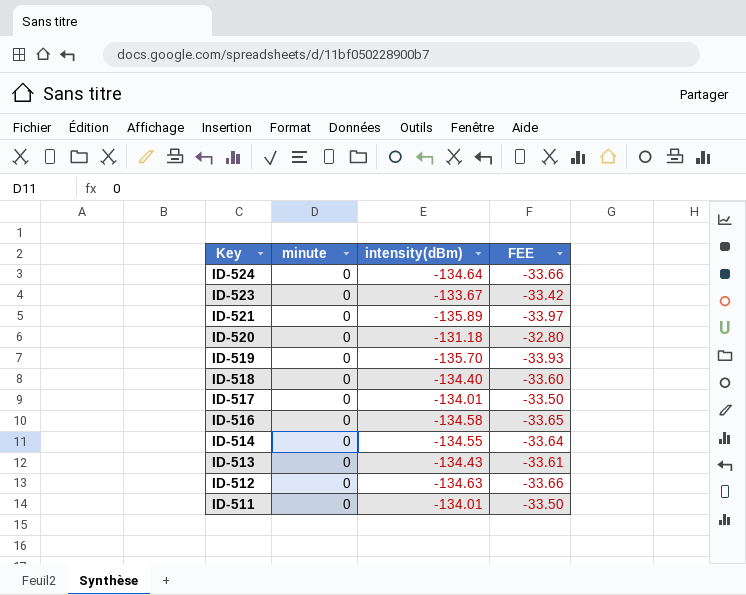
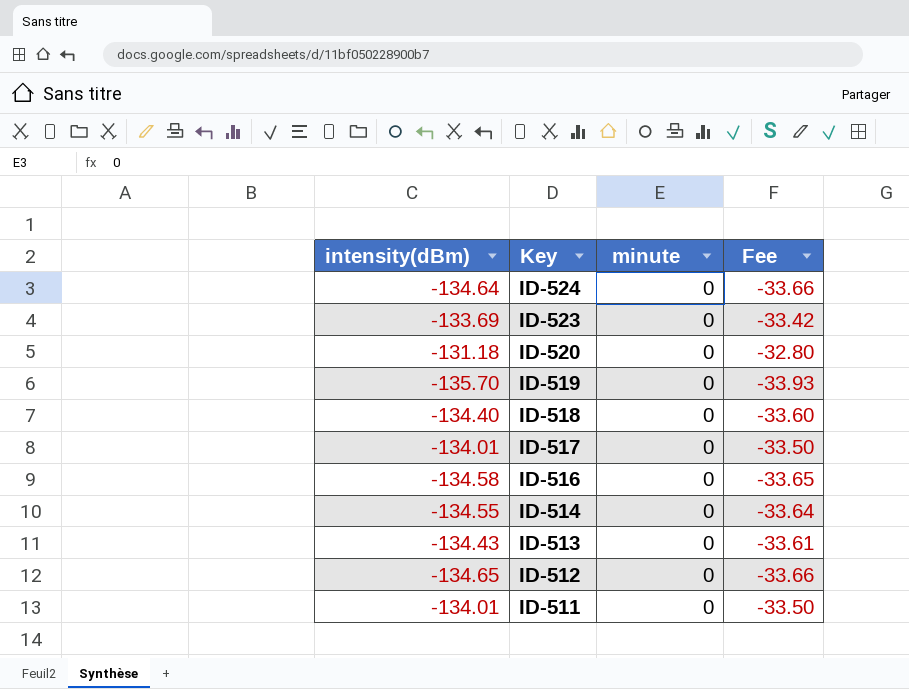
column intensity(dBm) | position: 3 -> 1
column name: FEE -> Fee
row ID-521: 0 | -135.89 | -33.97 -> none
ID-523 | intensity(dBm): -133.67 -> -133.69
ID-512 | intensity(dBm): -134.63 -> -134.65

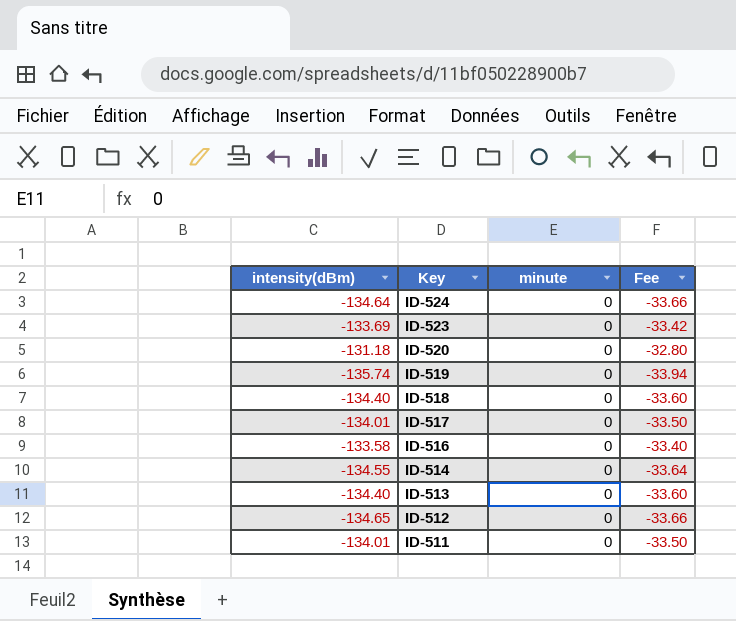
ID-519 | intensity(dBm): -135.70 -> -135.74
ID-519 | Fee: -33.93 -> -33.94
ID-516 | intensity(dBm): -134.58 -> -133.58
ID-516 | Fee: -33.65 -> -33.40
ID-513 | intensity(dBm): -134.43 -> -134.40
ID-513 | Fee: -33.61 -> -33.60

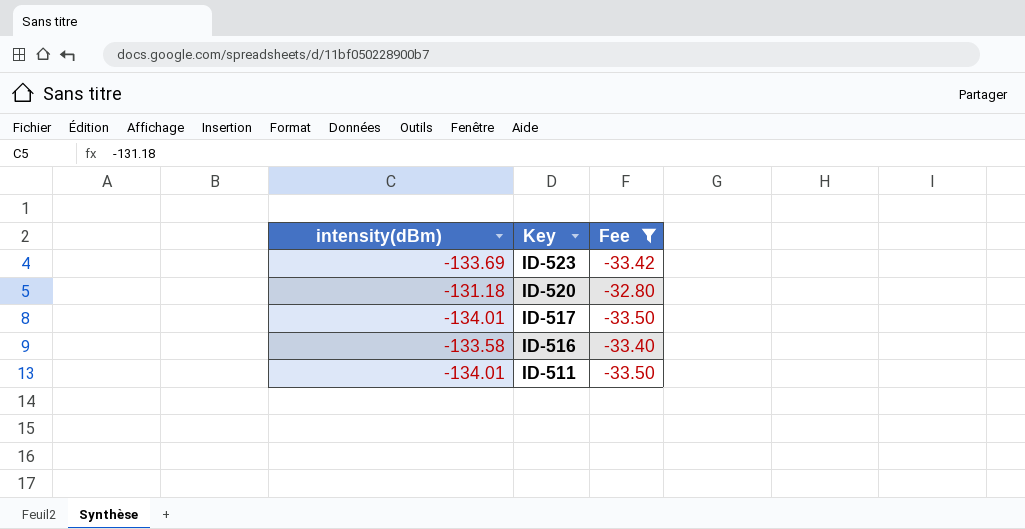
filter: none -> Fee >= -33.50
column minute | position: 3 -> none

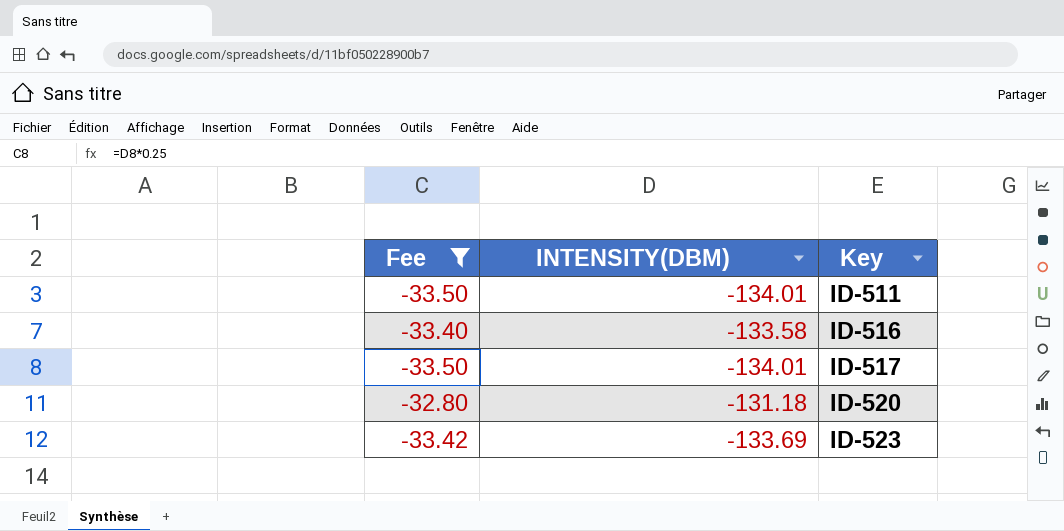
row order: Key descending -> Key ascending
column Fee | position: 3 -> 1
column name: intensity(dBm) -> INTENSITY(DBM)

